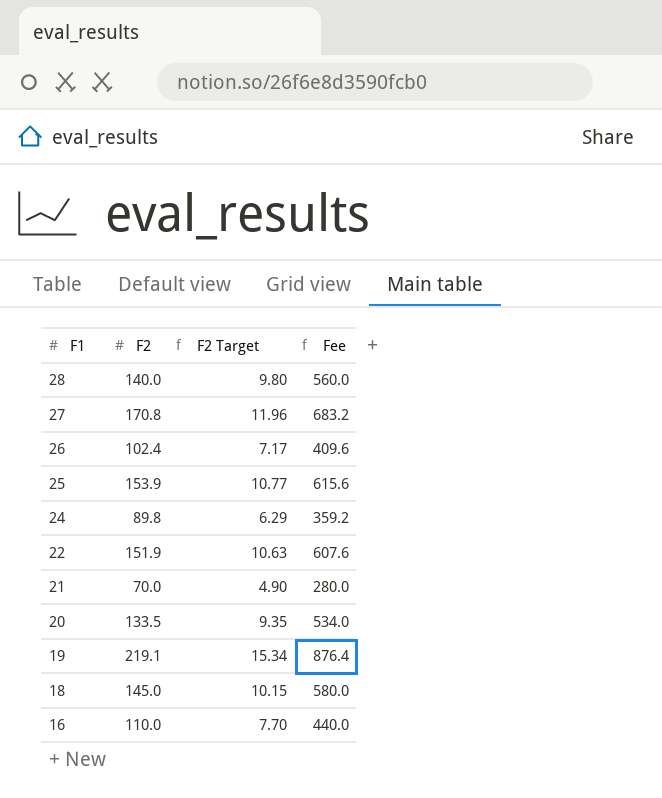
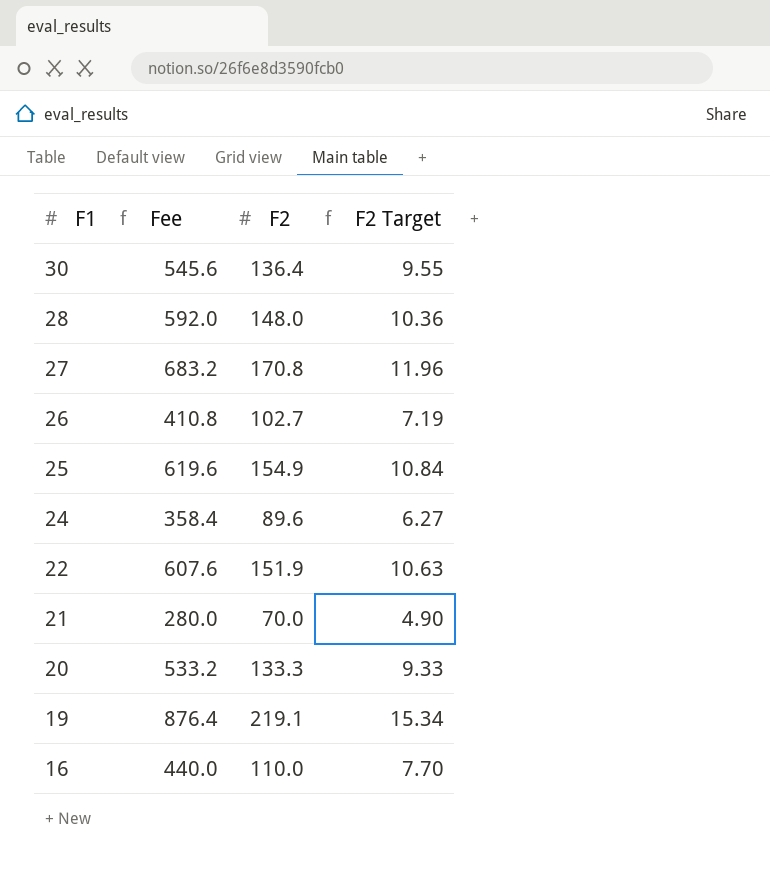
column Fee | position: 4 -> 2
row 18: 145.0 | 10.15 | 580.0 -> none
row 30: none -> 545.6 | 136.4 | 9.55
28 | Fee: 560.0 -> 592.0
28 | F2: 140.0 -> 148.0
28 | F2 Target: 9.80 -> 10.36
26 | Fee: 409.6 -> 410.8
26 | F2: 102.4 -> 102.7
26 | F2 Target: 7.17 -> 7.19
25 | Fee: 615.6 -> 619.6
25 | F2: 153.9 -> 154.9
25 | F2 Target: 10.77 -> 10.84
24 | Fee: 359.2 -> 358.4
24 | F2: 89.8 -> 89.6
24 | F2 Target: 6.29 -> 6.27
20 | Fee: 534.0 -> 533.2
20 | F2: 133.5 -> 133.3
20 | F2 Target: 9.35 -> 9.33

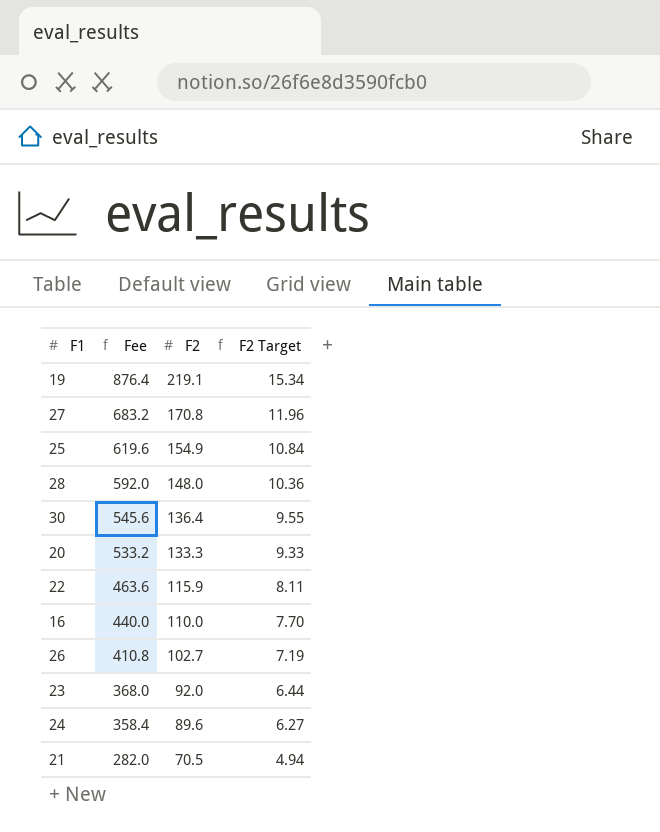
row order: F1 descending -> Fee descending
22 | Fee: 607.6 -> 463.6
22 | F2: 151.9 -> 115.9
22 | F2 Target: 10.63 -> 8.11
row 23: none -> 368.0 | 92.0 | 6.44
21 | Fee: 280.0 -> 282.0
21 | F2: 70.0 -> 70.5
21 | F2 Target: 4.90 -> 4.94

